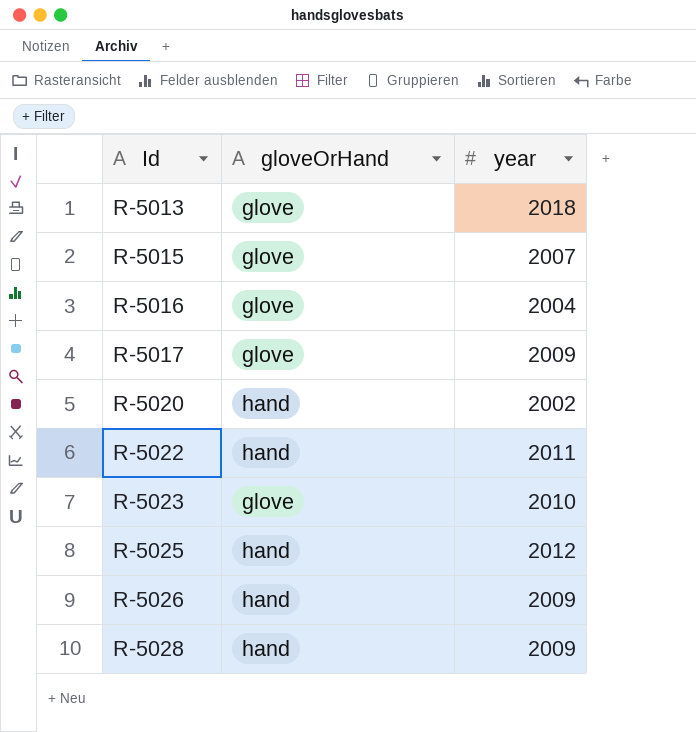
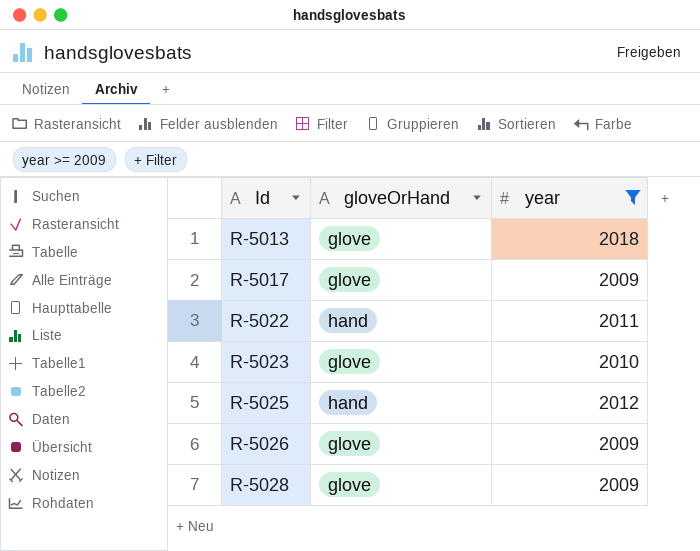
filter: none -> year >= 2009
R-5026 | gloveOrHand: hand -> glove
R-5028 | gloveOrHand: hand -> glove

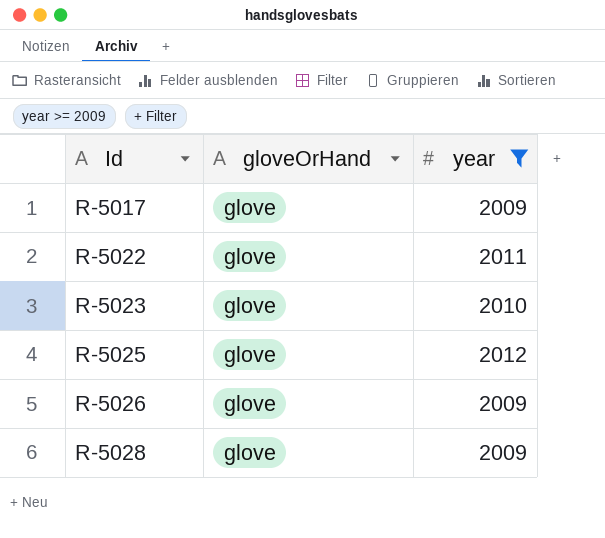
row R-5013: glove | 2018 -> none
R-5022 | gloveOrHand: hand -> glove
R-5025 | gloveOrHand: hand -> glove

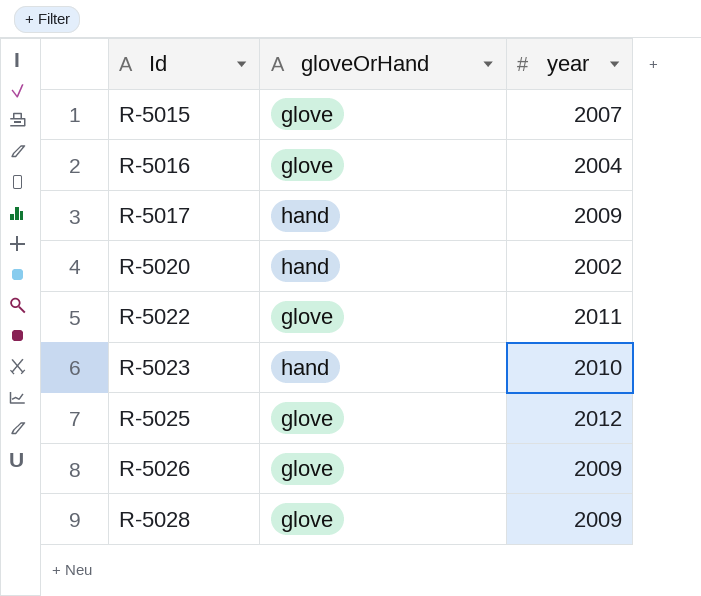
filter: year >= 2009 -> none
R-5017 | gloveOrHand: glove -> hand
R-5023 | gloveOrHand: glove -> hand

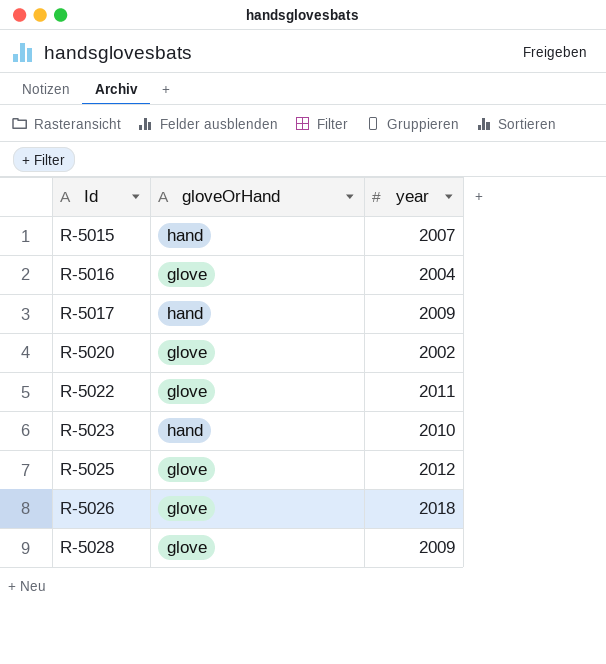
R-5015 | gloveOrHand: glove -> hand
R-5020 | gloveOrHand: hand -> glove
R-5026 | year: 2009 -> 2018

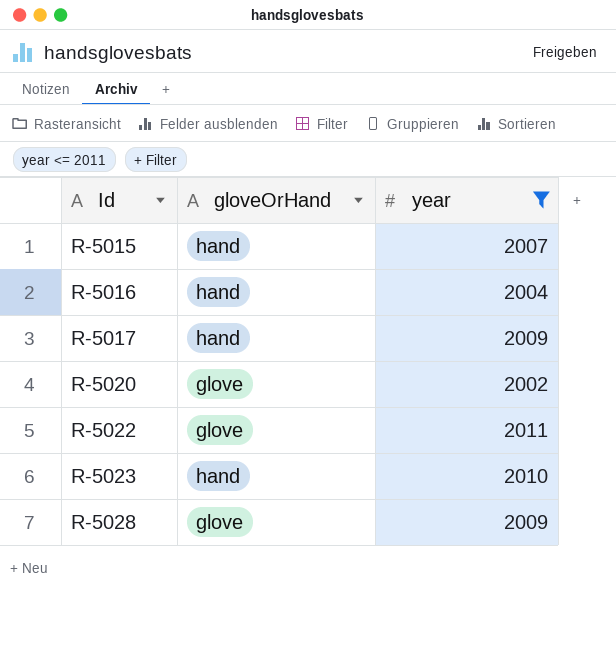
filter: none -> year <= 2011
R-5016 | gloveOrHand: glove -> hand

